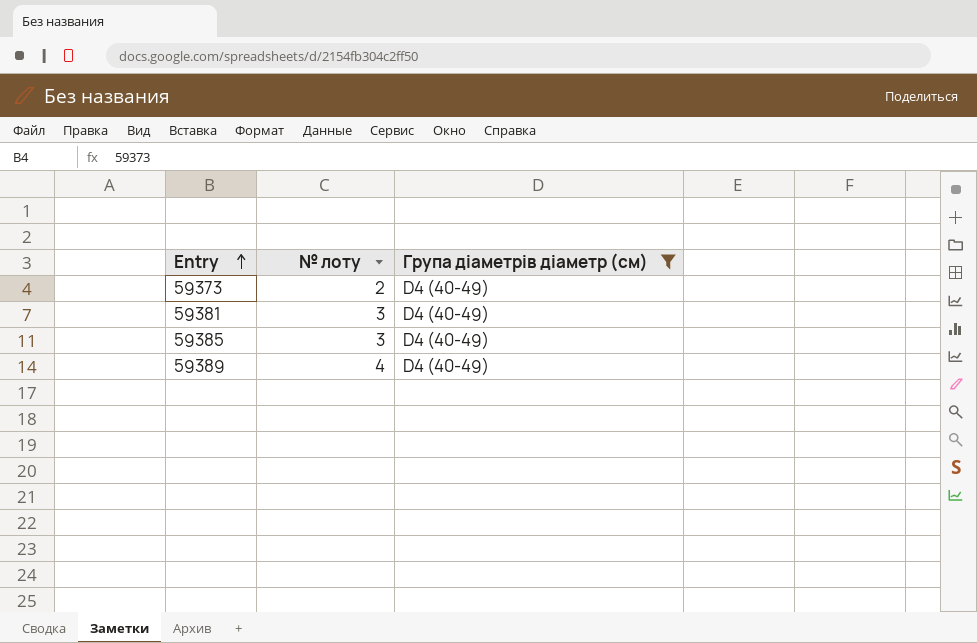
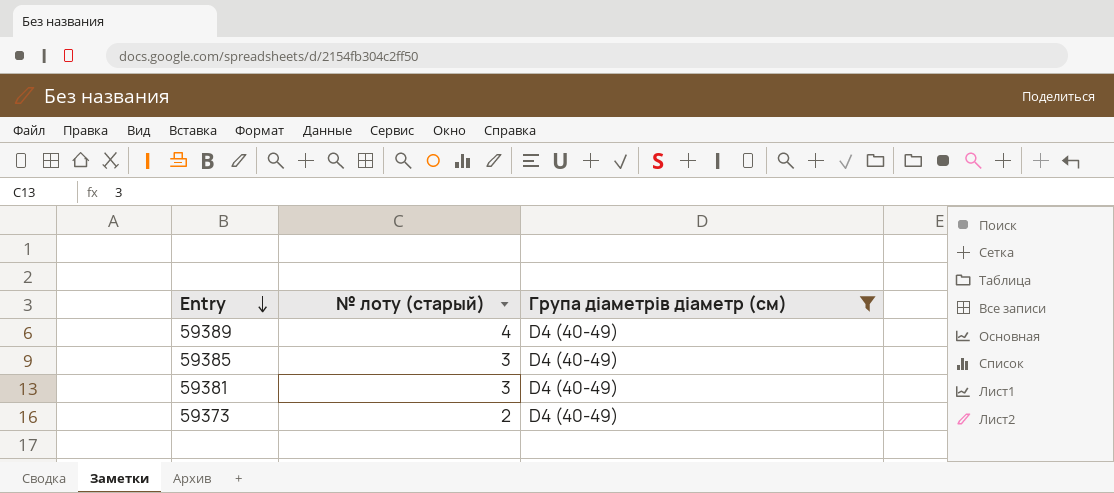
row order: Entry ascending -> Entry descending
column name: № лоту -> № лоту (старый)

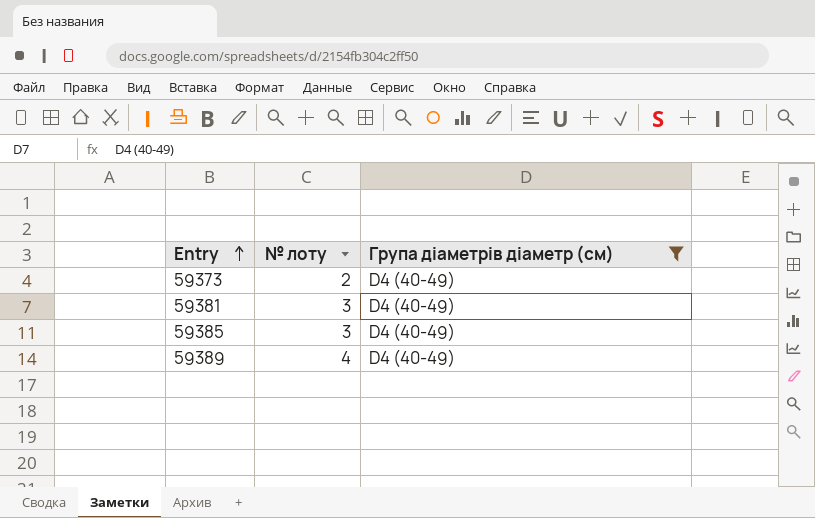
row order: Entry descending -> Entry ascending
column name: № лоту (старый) -> № лоту

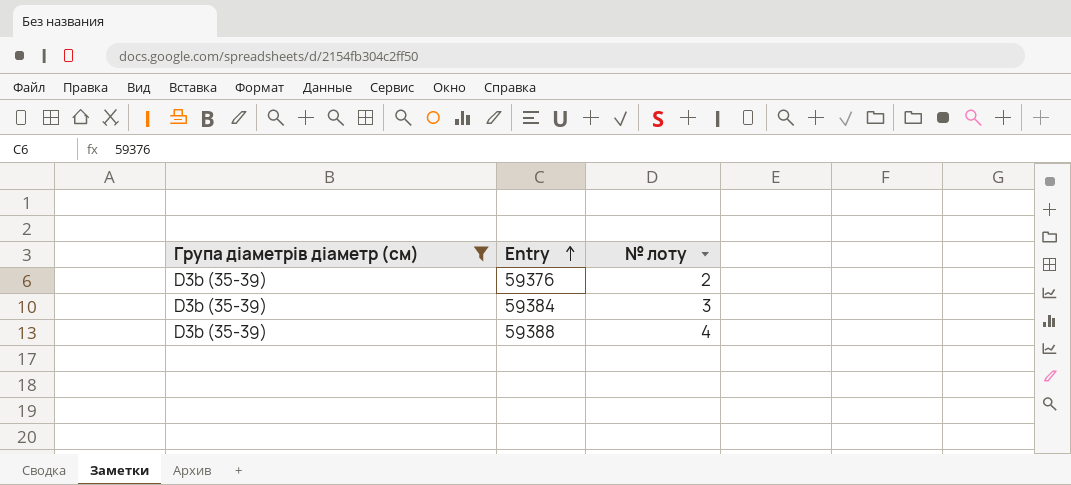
filter: Група діаметрів діаметр (см) = D4 (40-49) -> Група діаметрів діаметр (см) = D3b (35-39)
column Група діаметрів діаметр (см) | position: 3 -> 1

